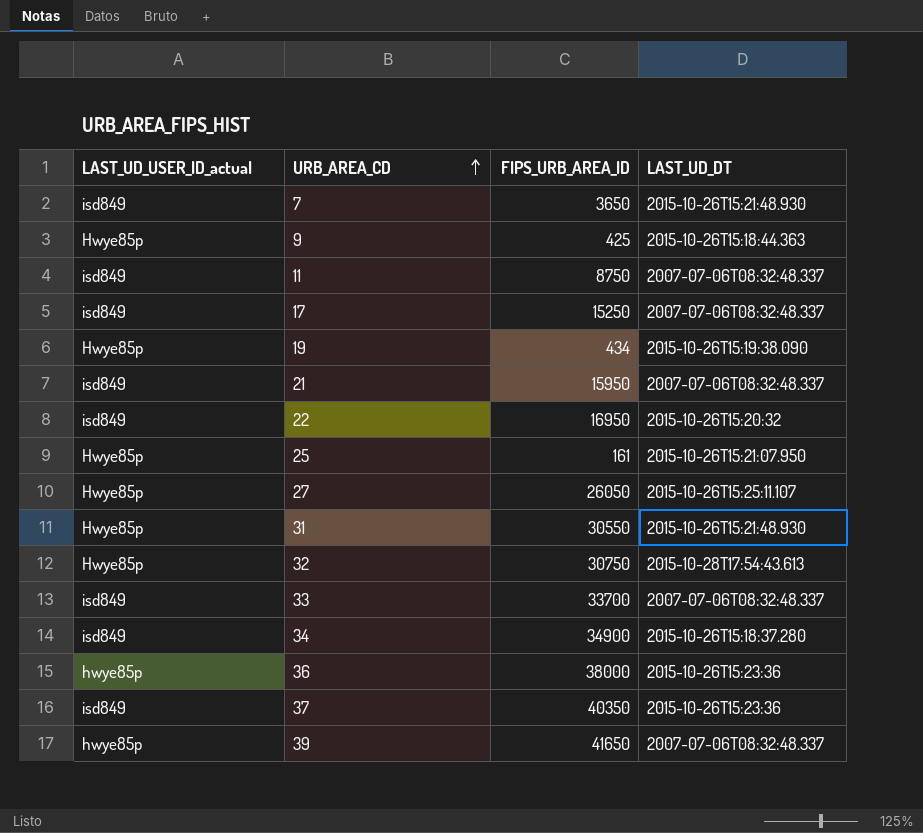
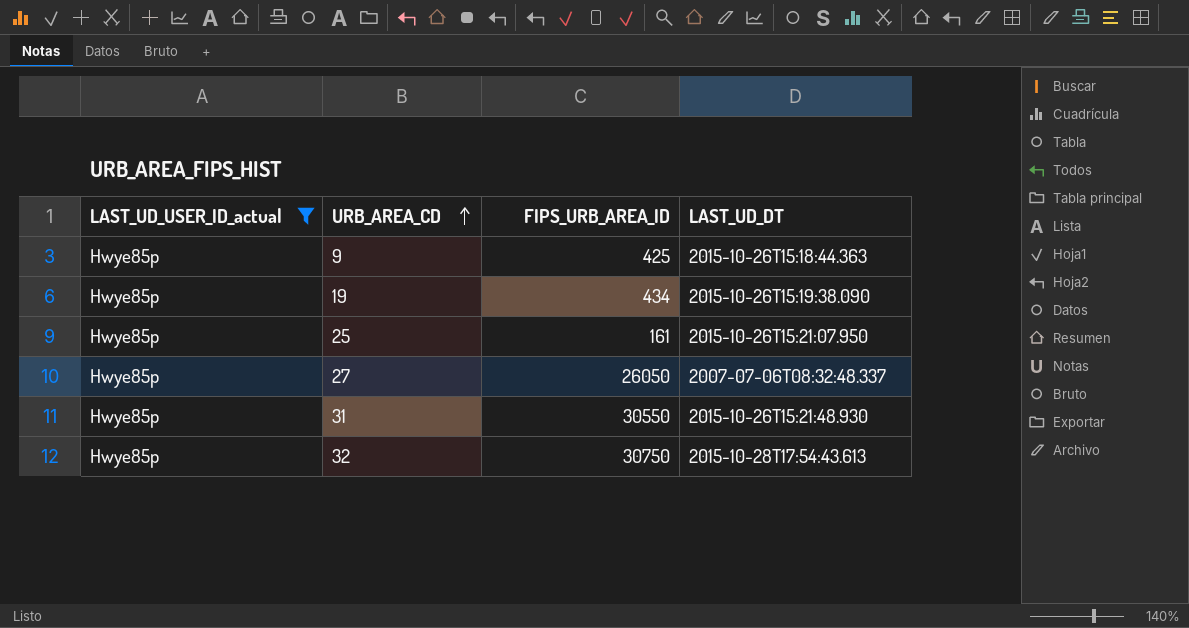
filter: none -> LAST_UD_USER_ID_actual = Hwye85p
27 | LAST_UD_DT: 2015-10-26T15:25:11.107 -> 2007-07-06T08:32:48.337

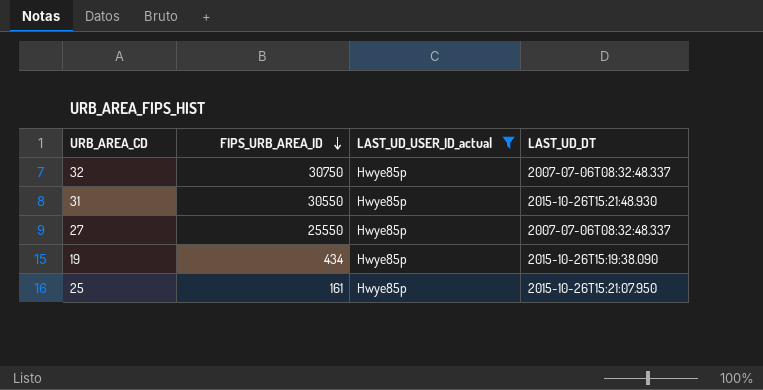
row order: URB_AREA_CD ascending -> FIPS_URB_AREA_ID descending
column LAST_UD_USER_ID_actual | position: 1 -> 3
row 9: Hwye85p | 425 | 2015-10-26T15:18:44.363 -> none
32 | LAST_UD_DT: 2015-10-28T17:54:43.613 -> 2007-07-06T08:32:48.337
27 | FIPS_URB_AREA_ID: 26050 -> 25550

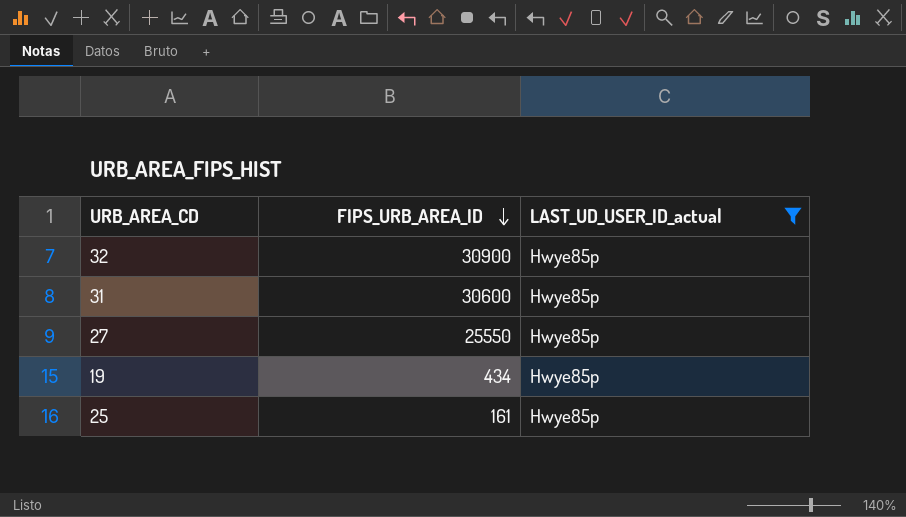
column LAST_UD_DT | position: 4 -> none
32 | FIPS_URB_AREA_ID: 30750 -> 30900
31 | FIPS_URB_AREA_ID: 30550 -> 30600

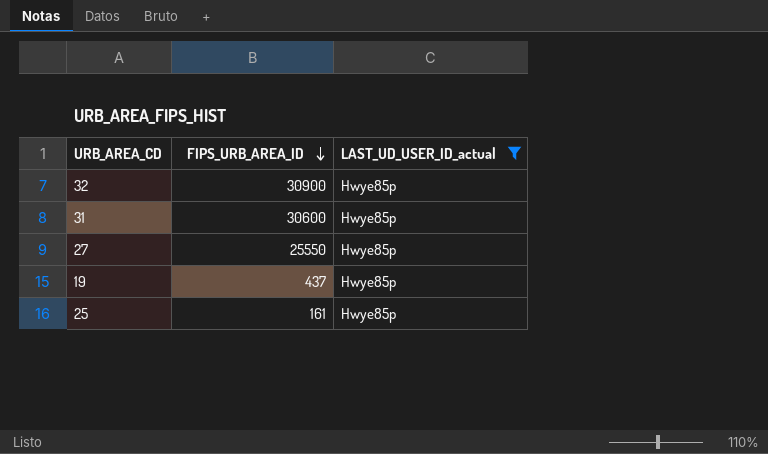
19 | FIPS_URB_AREA_ID: 434 -> 437

